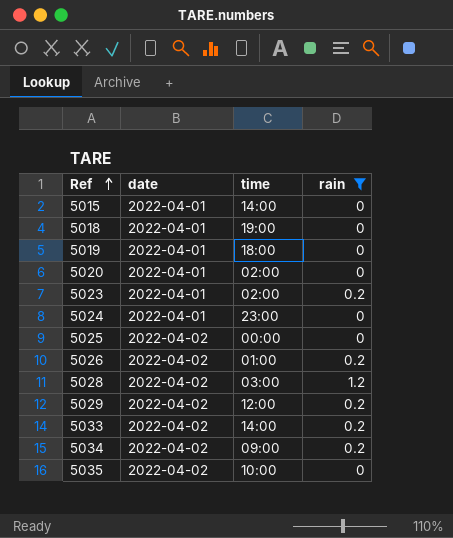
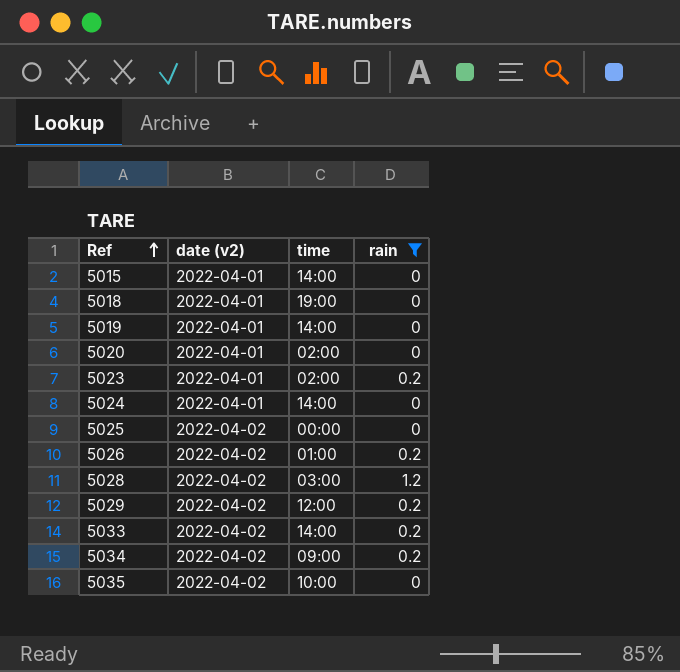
column name: date -> date (v2)
5019 | time: 18:00 -> 14:00
5024 | time: 23:00 -> 14:00

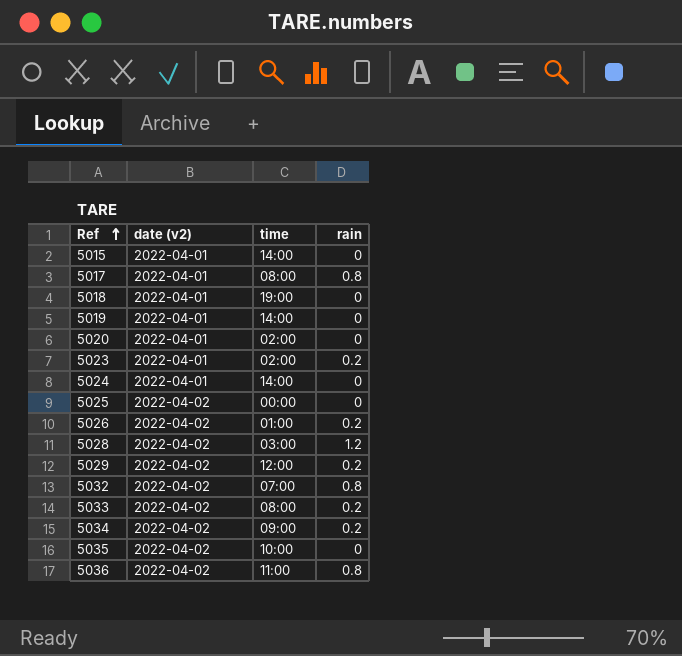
filter: rain != 0.8 -> none
5033 | time: 14:00 -> 08:00

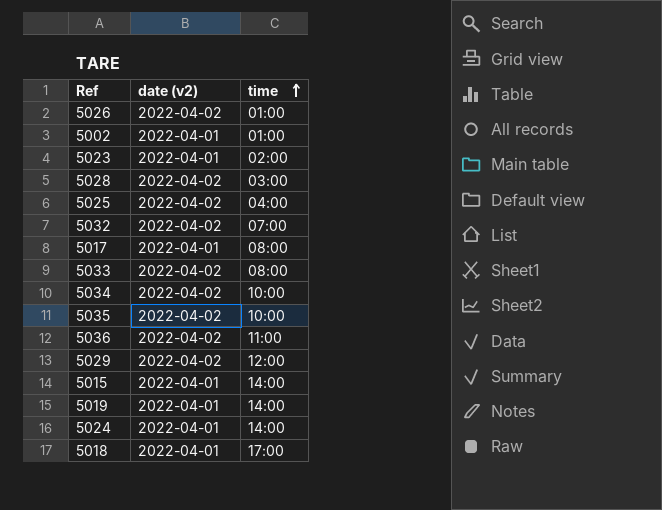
row order: Ref ascending -> time ascending
column rain | position: 4 -> none
row 5020: 2022-04-01 | 02:00 | 0 -> none
row 5002: none -> 2022-04-01 | 01:00
5025 | time: 00:00 -> 04:00
5034 | time: 09:00 -> 10:00
5018 | time: 19:00 -> 17:00

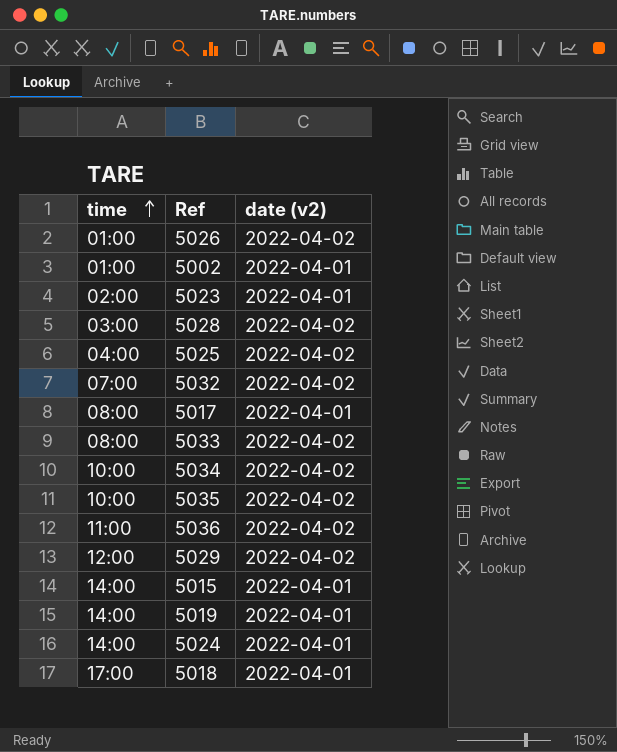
column time | position: 3 -> 1

